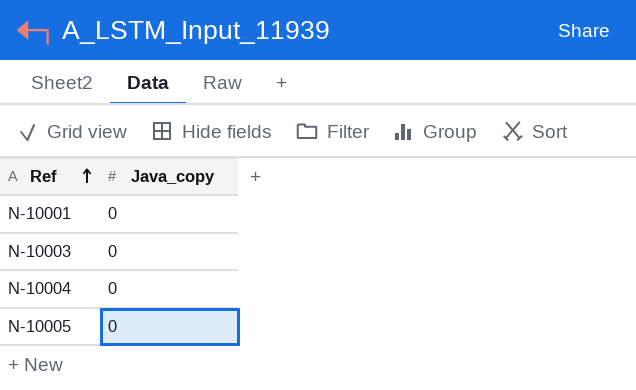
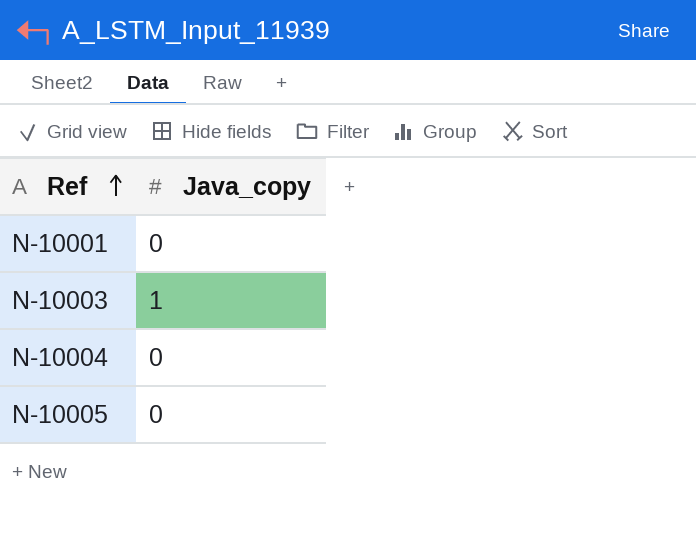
N-10003 | Java_copy: 0 -> 1

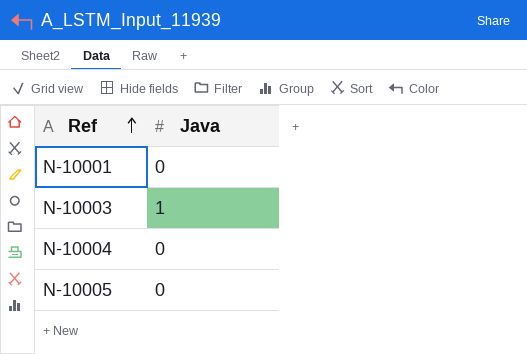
column name: Java_copy -> Java

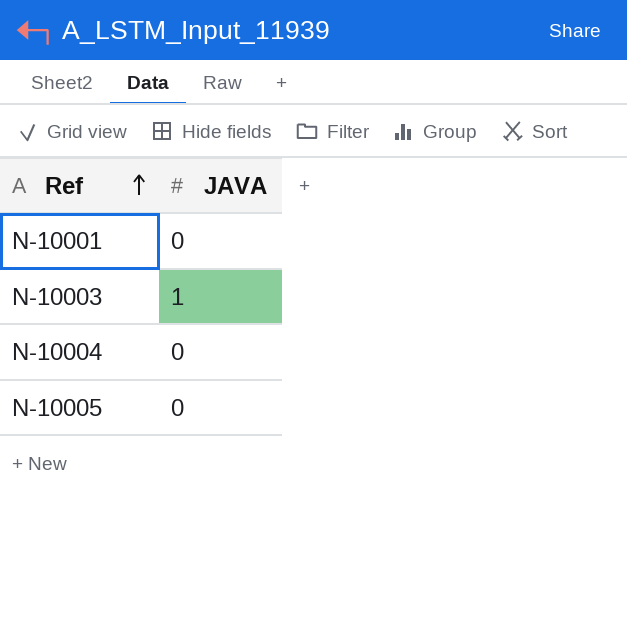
column name: Java -> JAVA

